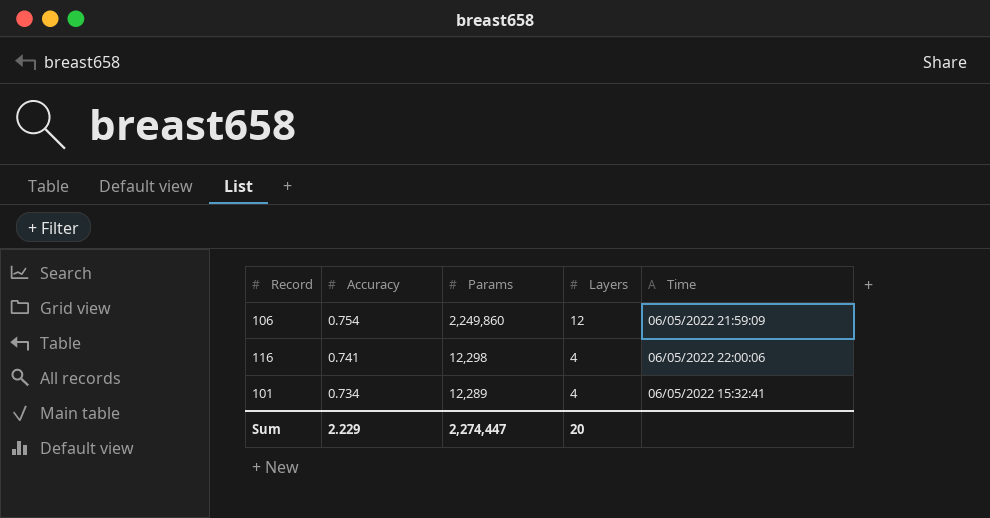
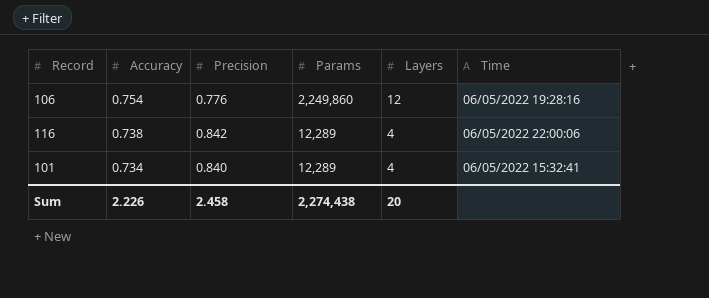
column Precision | position: none -> 3
106 | Time: 06/05/2022 21:59:09 -> 06/05/2022 19:28:16
116 | Accuracy: 0.741 -> 0.738
116 | Params: 12,298 -> 12,289
Sum | Accuracy: 2.229 -> 2.226
Sum | Params: 2,274,447 -> 2,274,438

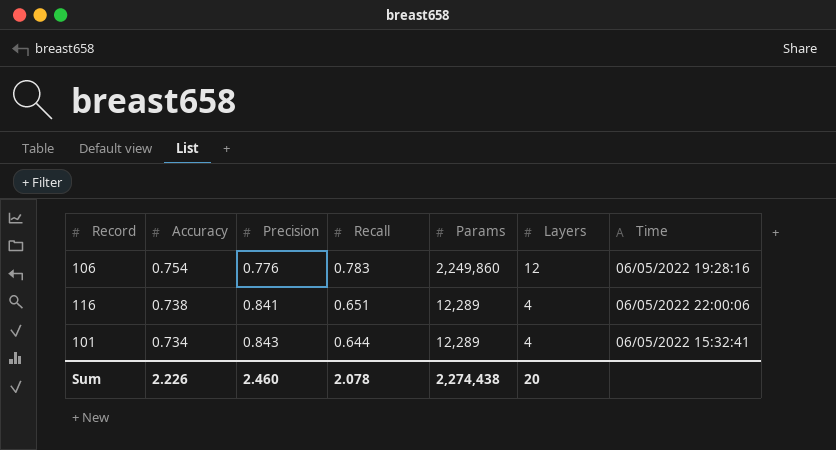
column Recall | position: none -> 4
116 | Precision: 0.842 -> 0.841
101 | Precision: 0.840 -> 0.843
Sum | Precision: 2.458 -> 2.460

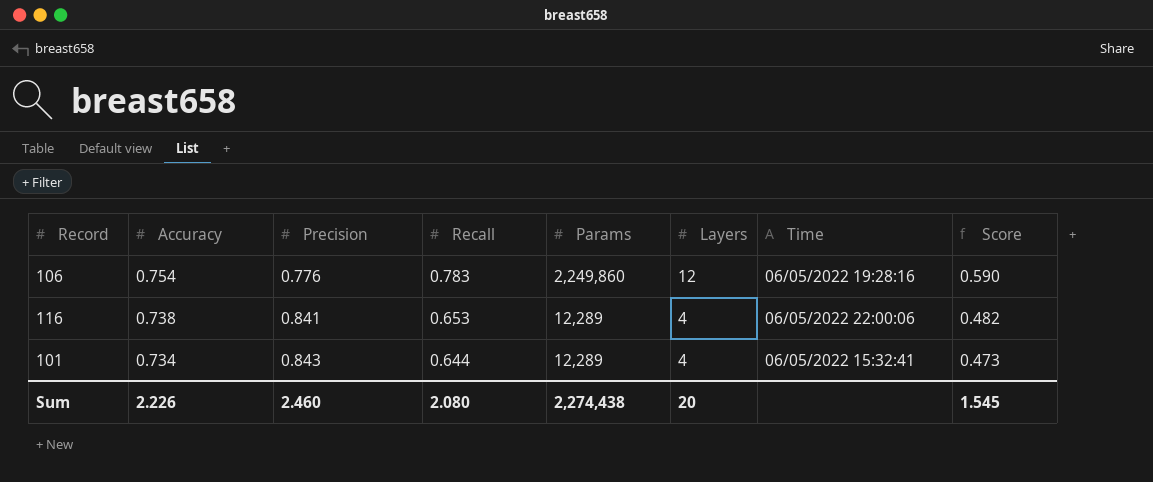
column Score | formula: none -> [Accuracy] * [Recall]
116 | Recall: 0.651 -> 0.653
Sum | Recall: 2.078 -> 2.080

